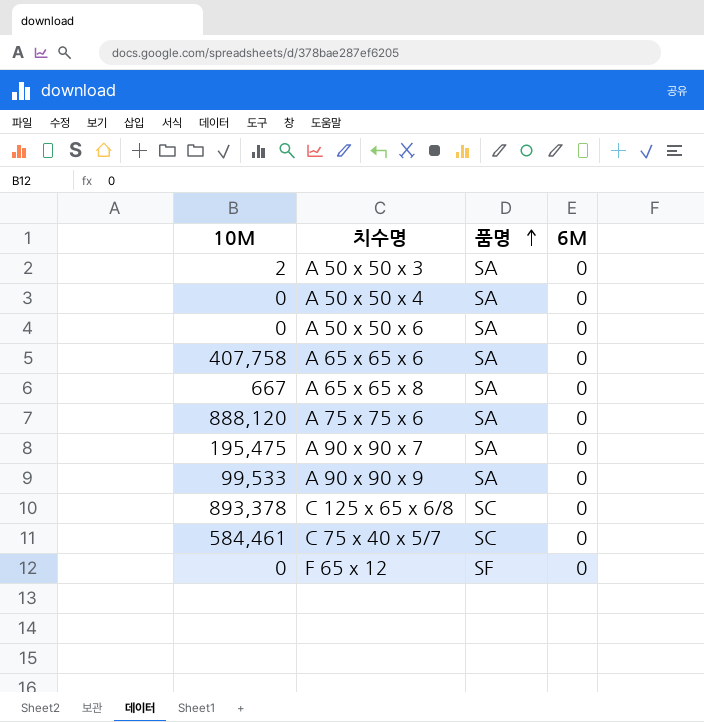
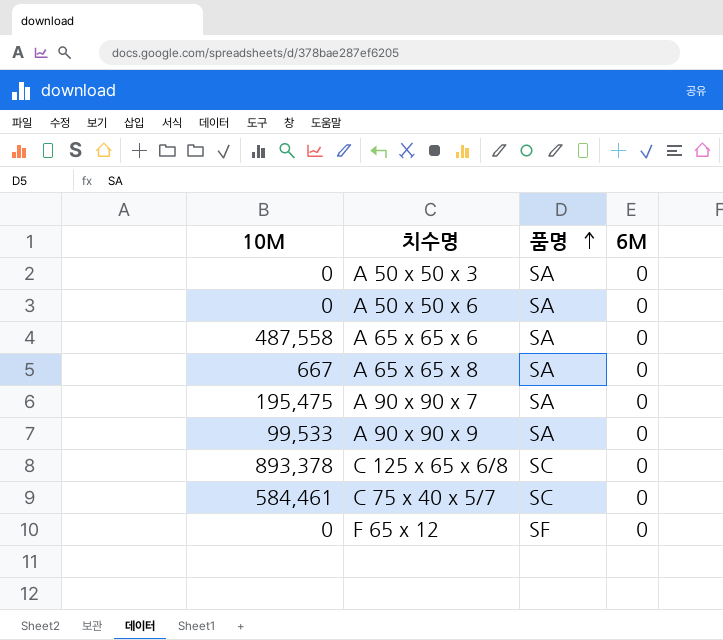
row A 50 x 50 x 4: 0 | SA | 0 -> none
row A 75 x 75 x 6: 888,120 | SA | 0 -> none
A 50 x 50 x 3 | 10M: 2 -> 0
A 65 x 65 x 6 | 10M: 407,758 -> 487,558

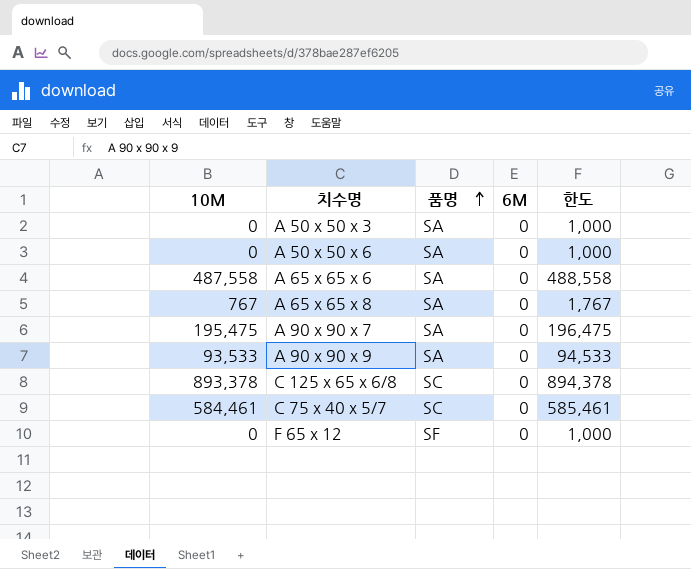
column 한도 | formula: none -> [10M] + 1000
A 65 x 65 x 8 | 10M: 667 -> 767
A 90 x 90 x 9 | 10M: 99,533 -> 93,533

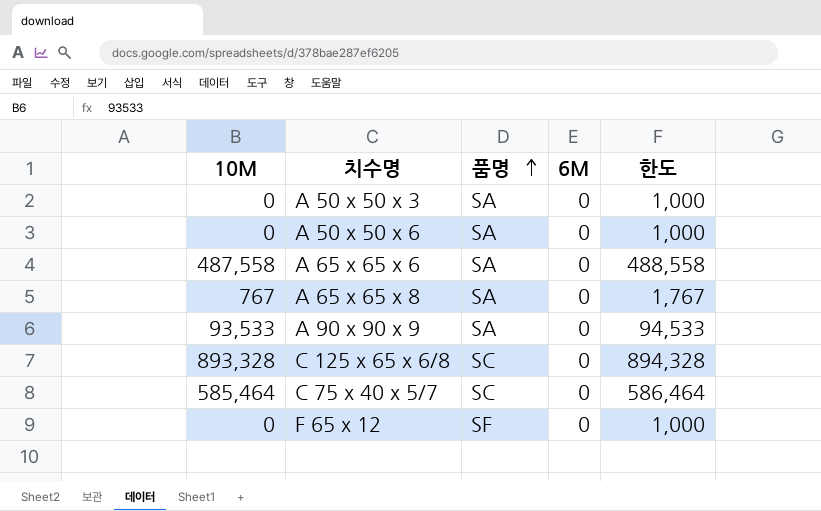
row A 90 x 90 x 7: 195,475 | SA | 0 | 196,475 -> none
C 125 x 65 x 6/8 | 10M: 893,378 -> 893,328
C 125 x 65 x 6/8 | 한도: 894,378 -> 894,328
C 75 x 40 x 5/7 | 10M: 584,461 -> 585,464
C 75 x 40 x 5/7 | 한도: 585,461 -> 586,464

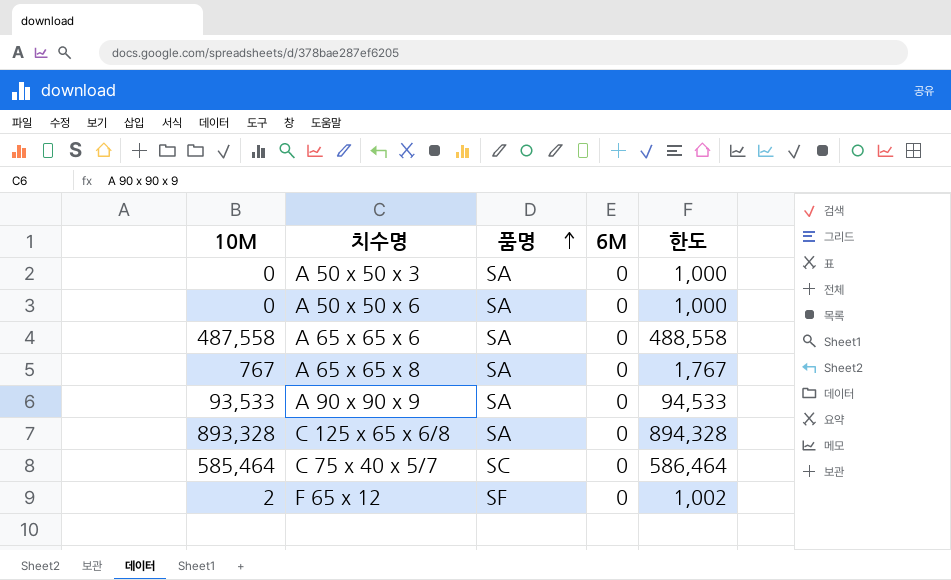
C 125 x 65 x 6/8 | 품명: SC -> SA
F 65 x 12 | 10M: 0 -> 2
F 65 x 12 | 한도: 1,000 -> 1,002

